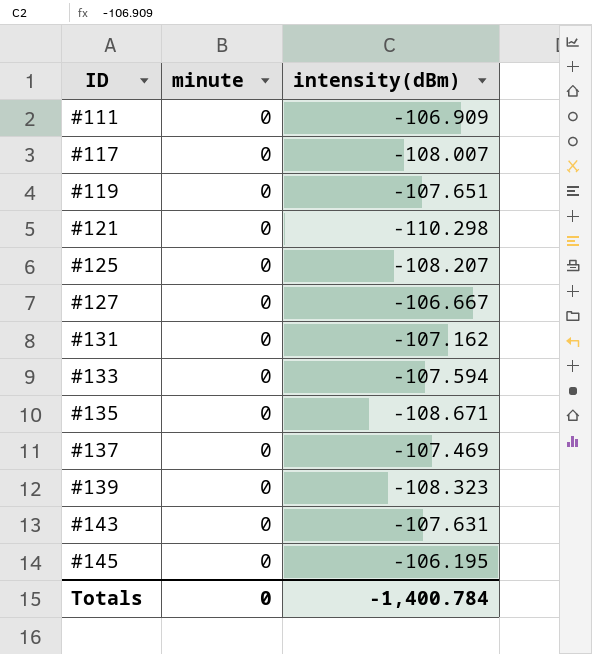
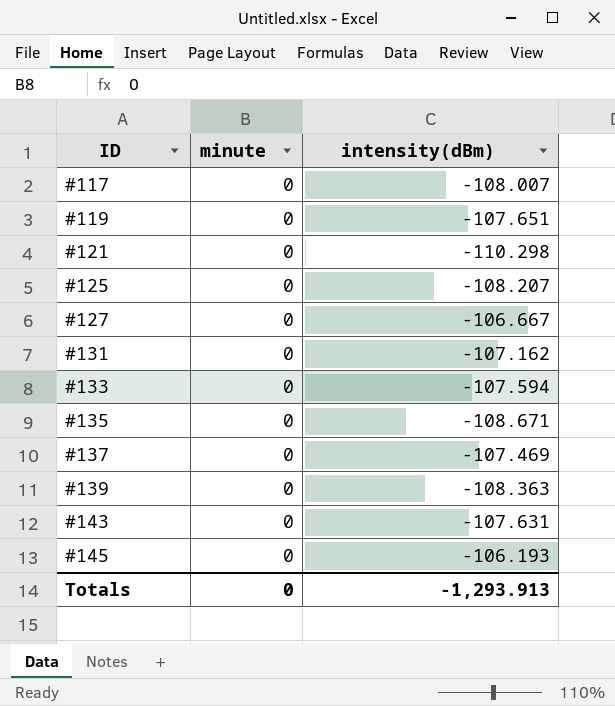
row #111: 0 | -106.909 -> none
#139 | intensity(dBm): -108.323 -> -108.363
#145 | intensity(dBm): -106.195 -> -106.193
Totals | intensity(dBm): -1,400.784 -> -1,293.913

